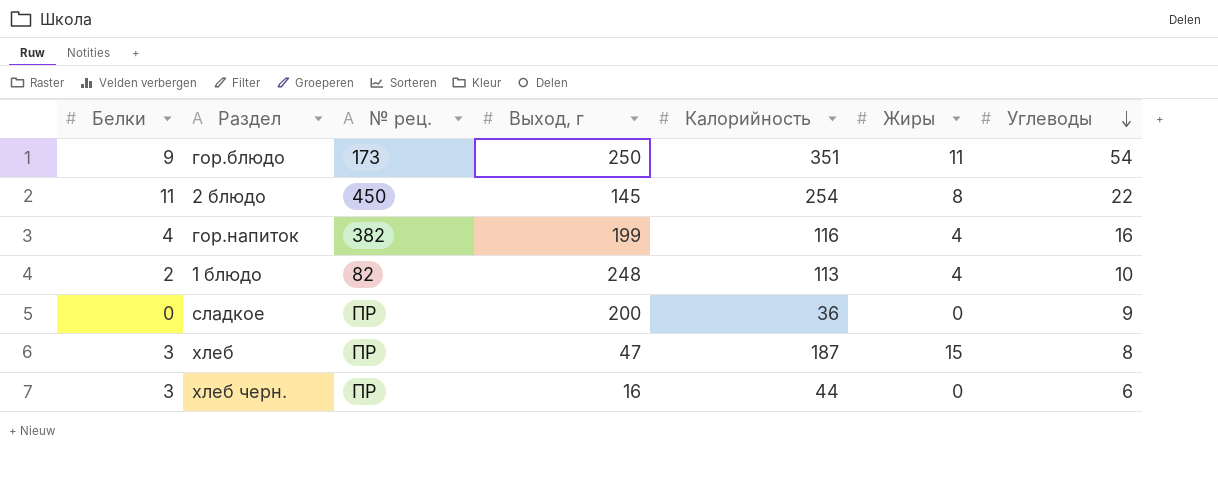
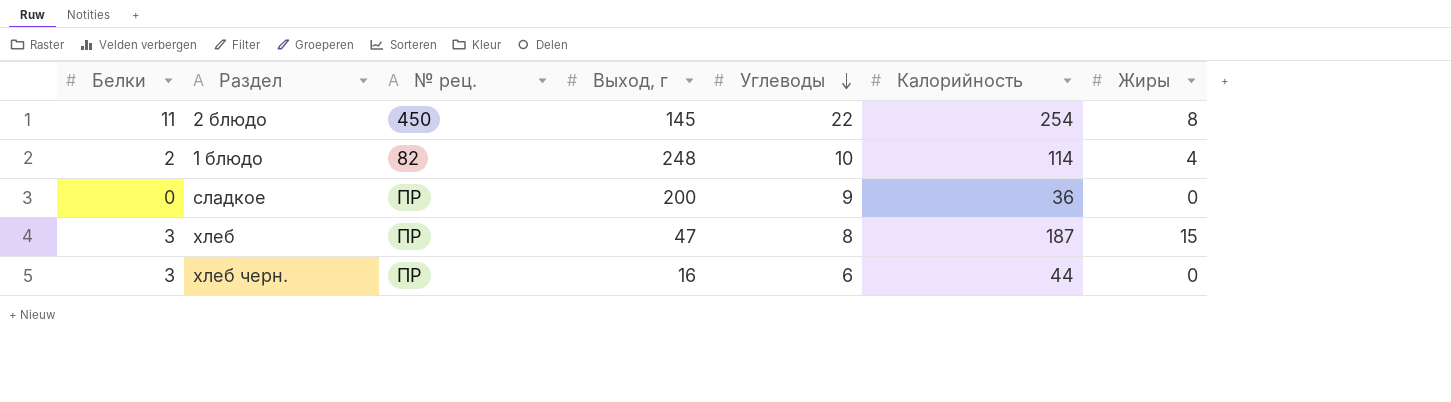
column Углеводы | position: 7 -> 5
row гор.блюдо: 9 | 173 | 250 | 351 | 11 | 54 -> none
row гор.напиток: 4 | 382 | 199 | 116 | 4 | 16 -> none
1 блюдо | Калорийность: 113 -> 114

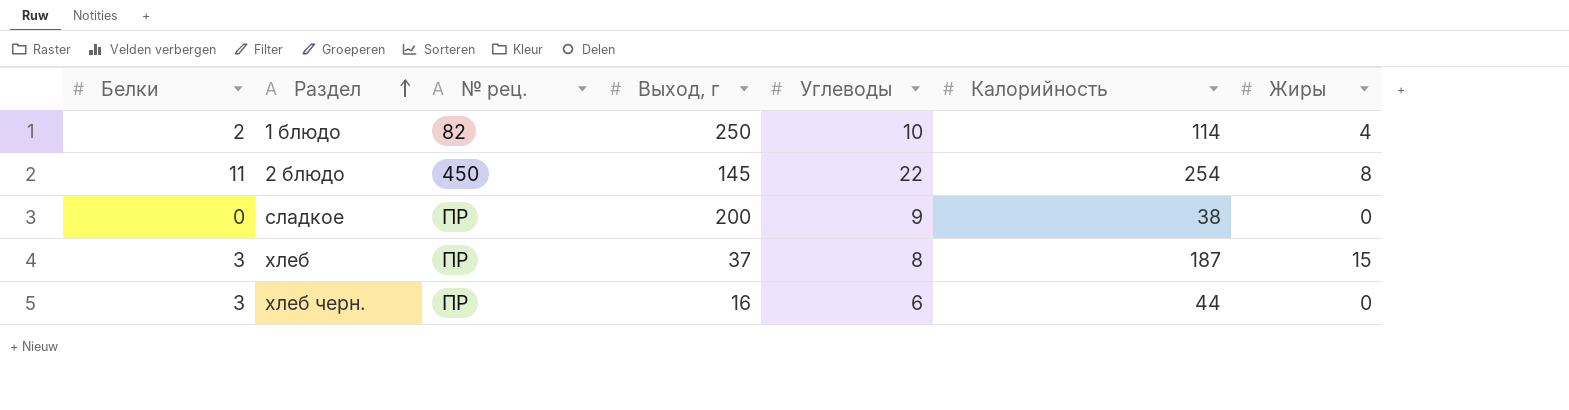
row order: Углеводы descending -> Раздел ascending
1 блюдо | Выход, г: 248 -> 250
сладкое | Калорийность: 36 -> 38
хлеб | Выход, г: 47 -> 37

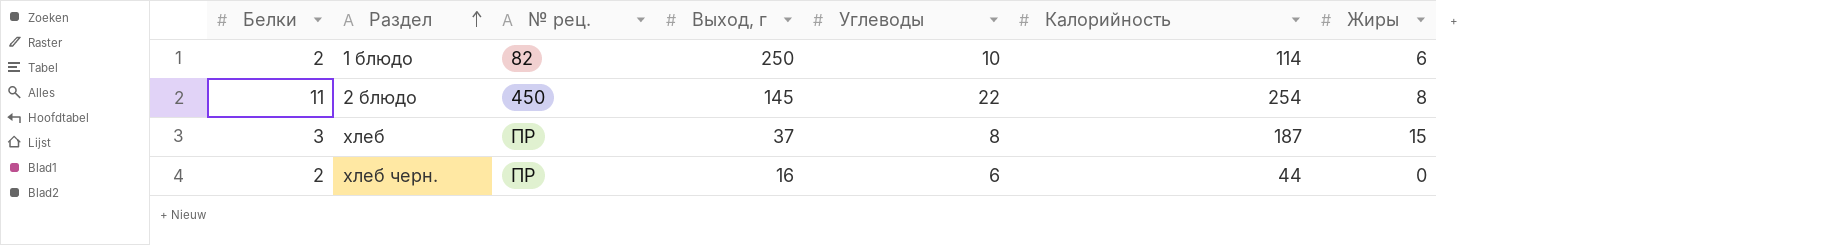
row сладкое: 0 | ПР | 200 | 9 | 38 | 0 -> none
1 блюдо | Жиры: 4 -> 6
хлеб черн. | Белки: 3 -> 2

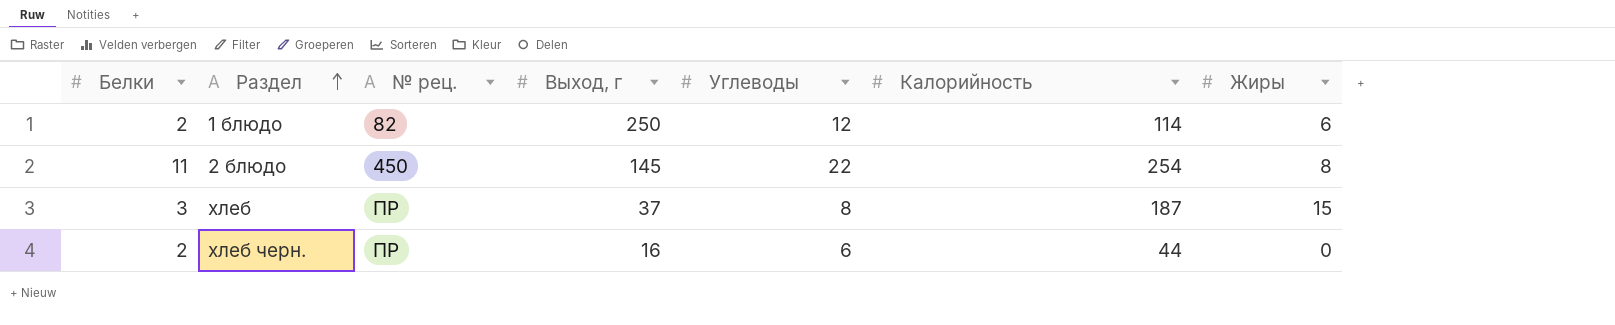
1 блюдо | Углеводы: 10 -> 12

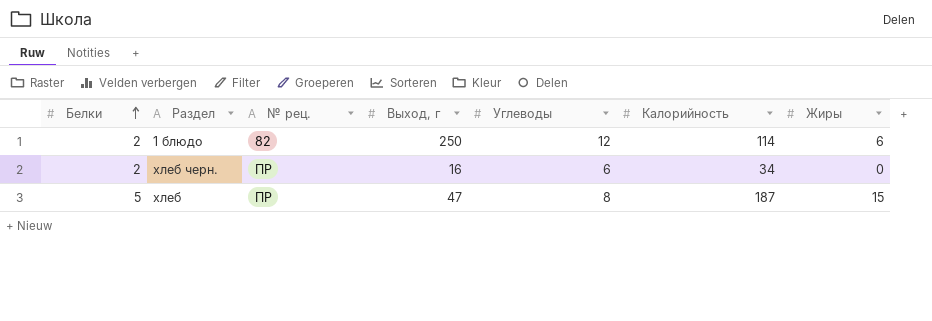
row order: Раздел ascending -> Белки ascending
row 2 блюдо: 11 | 450 | 145 | 22 | 254 | 8 -> none
хлеб черн. | Калорийность: 44 -> 34
хлеб | Белки: 3 -> 5
хлеб | Выход, г: 37 -> 47

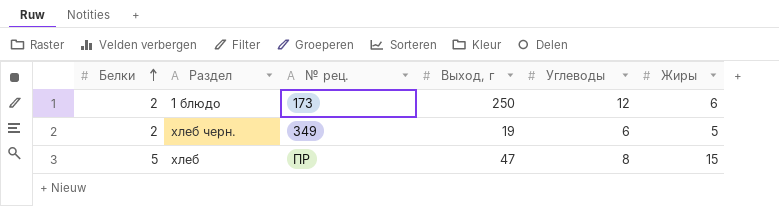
column Калорийность | position: 6 -> none
1 блюдо | № рец.: 82 -> 173
хлеб черн. | № рец.: ПР -> 349
хлеб черн. | Выход, г: 16 -> 19
хлеб черн. | Жиры: 0 -> 5

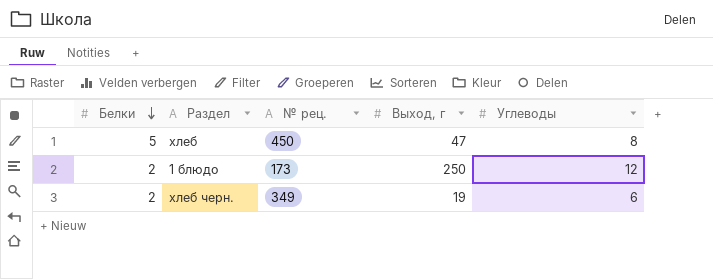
row order: Белки ascending -> Белки descending
column Жиры | position: 6 -> none
хлеб | № рец.: ПР -> 450

